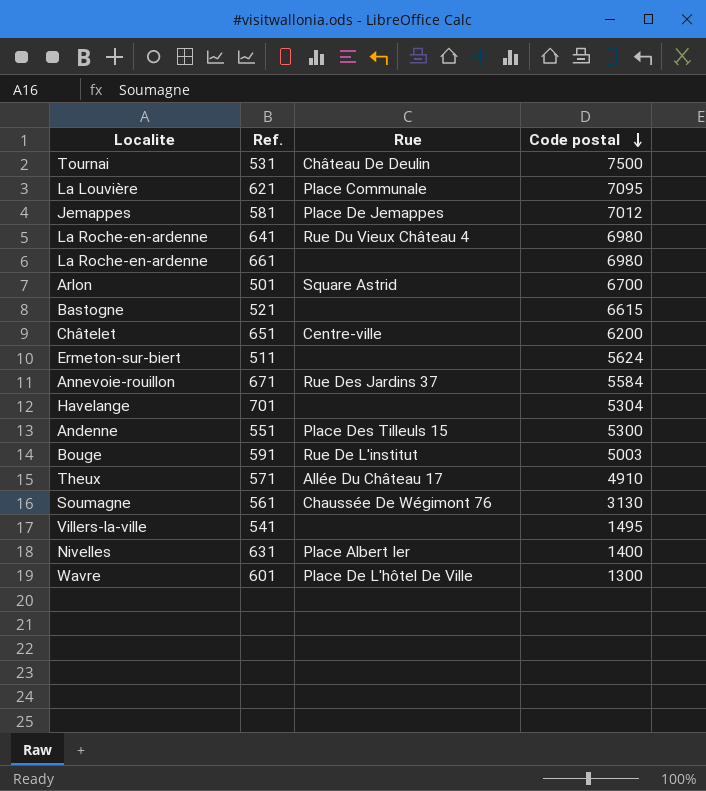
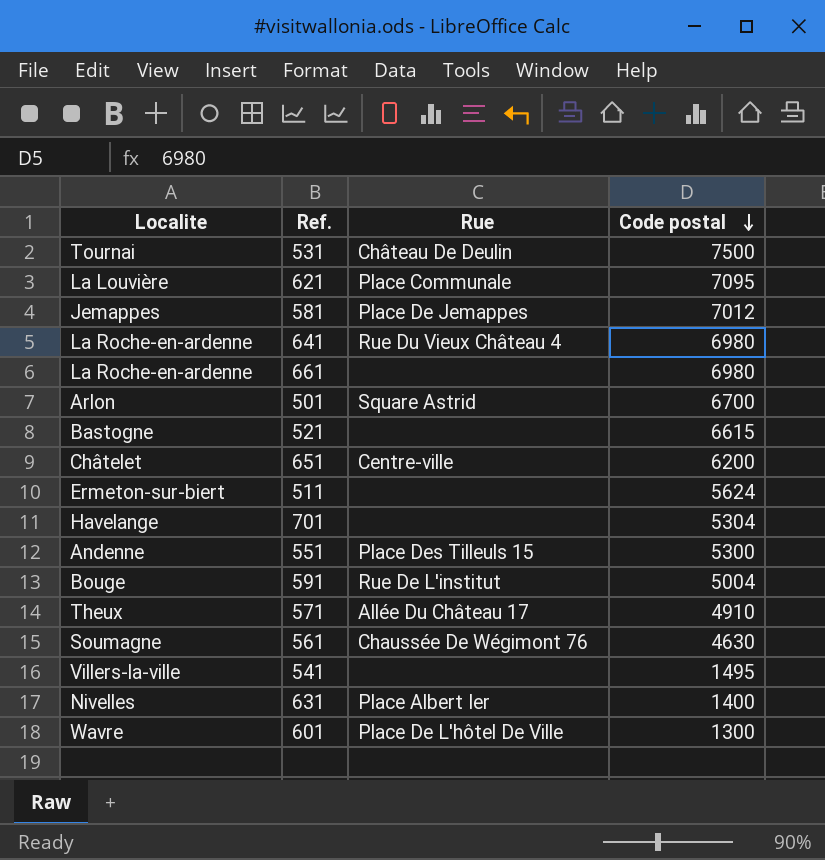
row 671: Annevoie-rouillon | Rue Des Jardins 37 | 5584 -> none
591 | Code postal: 5003 -> 5004
561 | Code postal: 3130 -> 4630

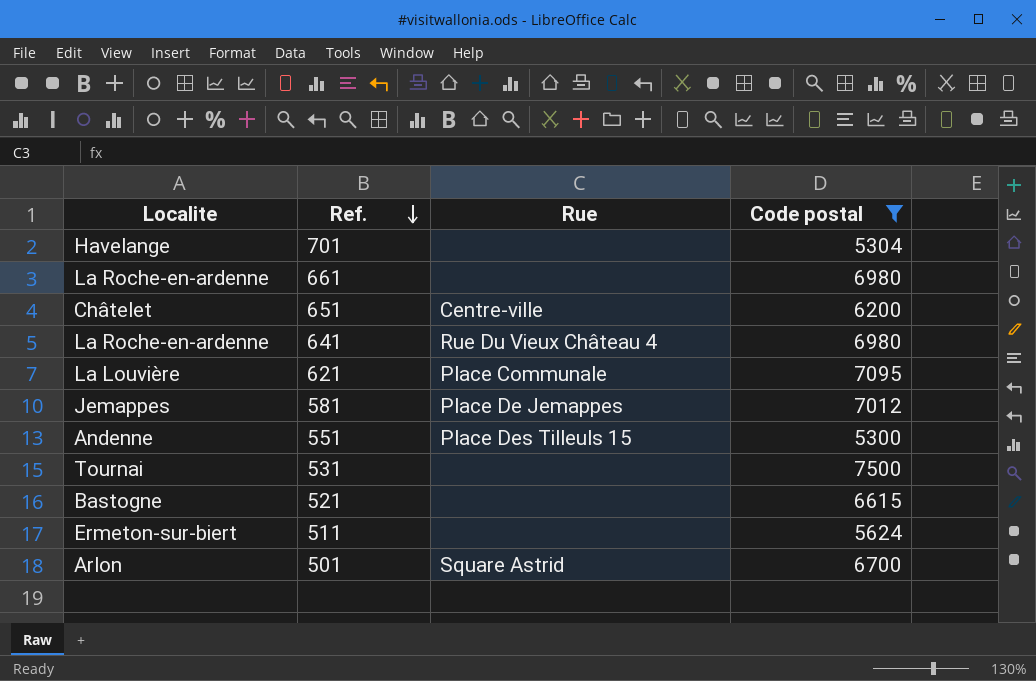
filter: none -> Code postal >= 5300
row order: Code postal descending -> Ref. descending
531 | Rue: Château De Deulin -> none

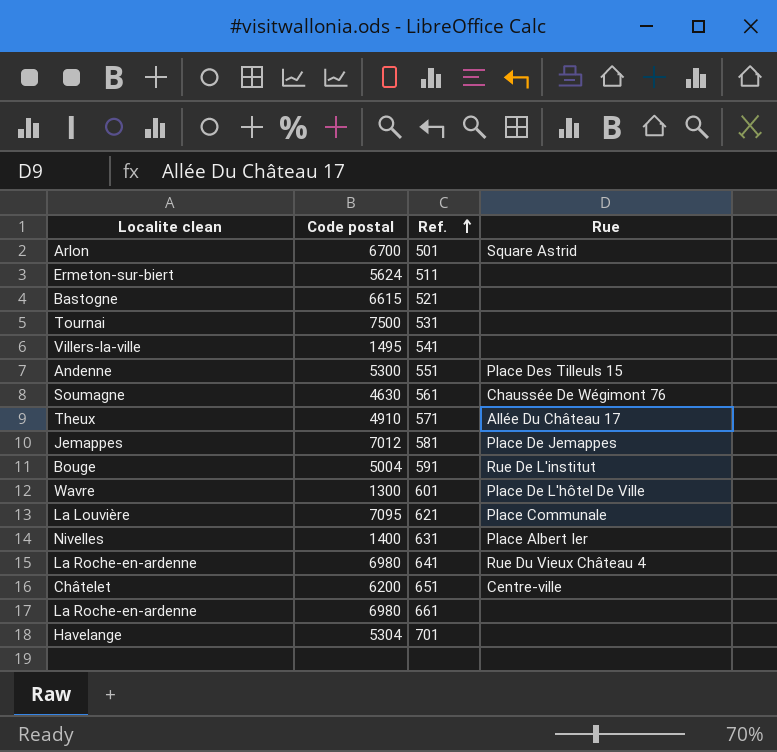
filter: Code postal >= 5300 -> none
row order: Ref. descending -> Ref. ascending
column name: Localite -> Localite clean
column Code postal | position: 4 -> 2

